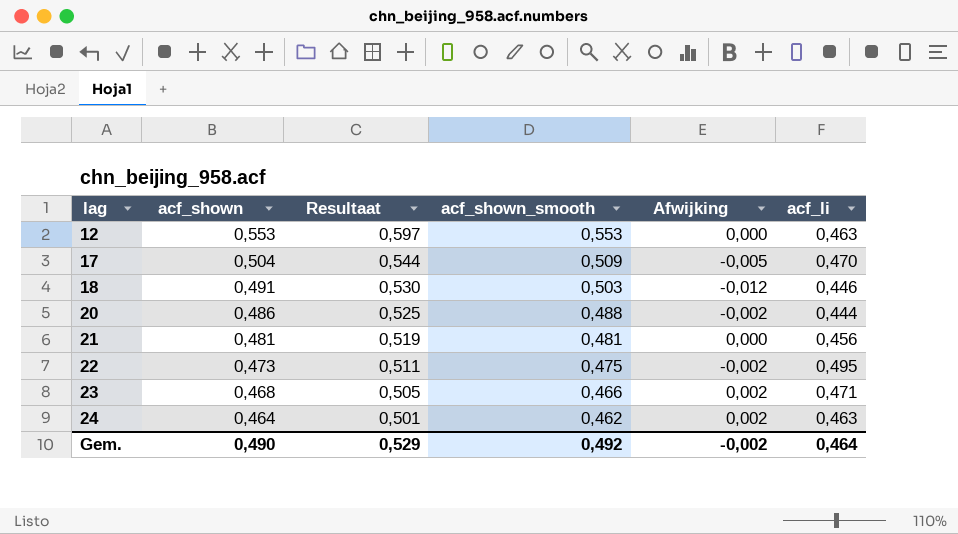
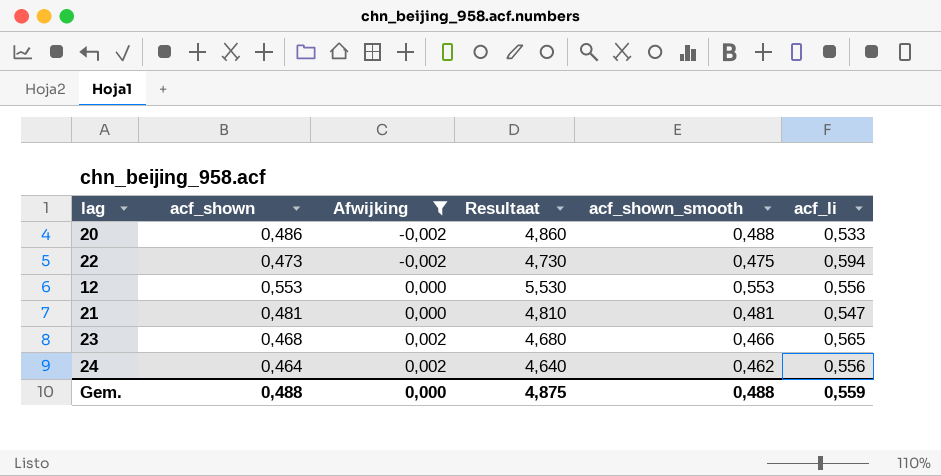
filter: none -> Afwijking >= -0,002
row order: lag ascending -> Afwijking ascending
column Afwijking | position: 5 -> 3
column Resultaat | formula: [acf_shown] * 1,08 -> [acf_shown] * 10
20 | acf_li: 0,444 -> 0,533
22 | acf_li: 0,495 -> 0,594
12 | acf_li: 0,463 -> 0,556
21 | acf_li: 0,456 -> 0,547
23 | acf_li: 0,471 -> 0,565
24 | acf_li: 0,463 -> 0,556
Gem. | acf_shown: 0,490 -> 0,488
Gem. | Afwijking: -0,002 -> 0,000
Gem. | Resultaat: 0,529 -> 4,875
Gem. | acf_shown_smooth: 0,492 -> 0,488
Gem. | acf_li: 0,464 -> 0,559

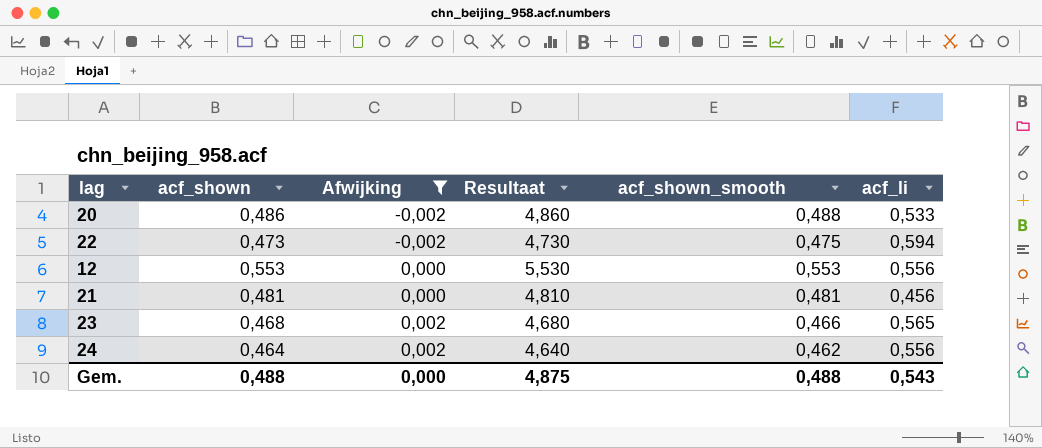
21 | acf_li: 0,547 -> 0,456
Gem. | acf_li: 0,559 -> 0,543

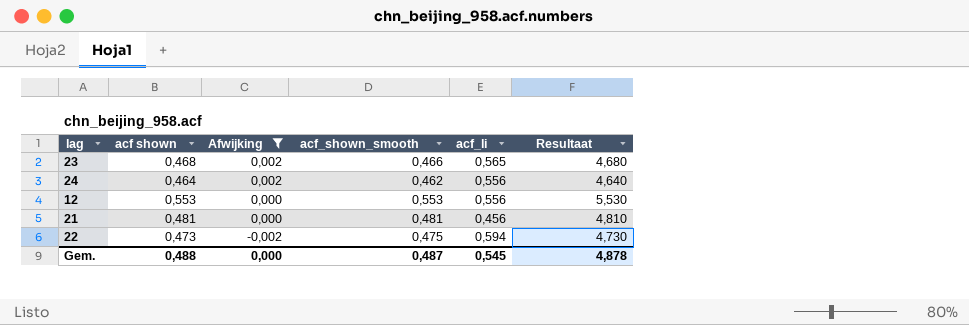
row order: Afwijking ascending -> Afwijking descending
column name: acf_shown -> acf shown
column Resultaat | position: 4 -> 6
row 20: 0,486 | -0,002 | 4,860 | 0,488 | 0,533 -> none
Gem. | acf_shown_smooth: 0,488 -> 0,487
Gem. | acf_li: 0,543 -> 0,545
Gem. | Resultaat: 4,875 -> 4,878

